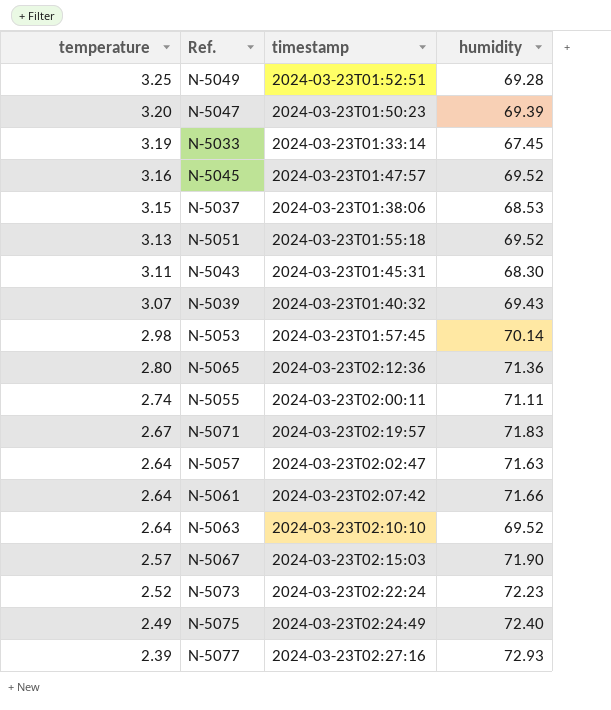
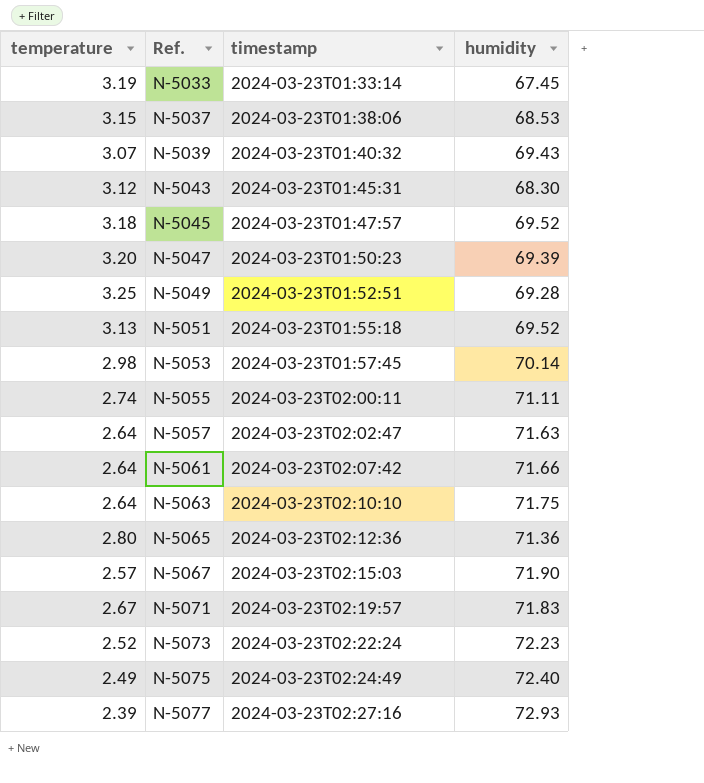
row order: temperature descending -> Ref. ascending
N-5043 | temperature: 3.11 -> 3.12
N-5045 | temperature: 3.16 -> 3.18
N-5063 | humidity: 69.52 -> 71.75

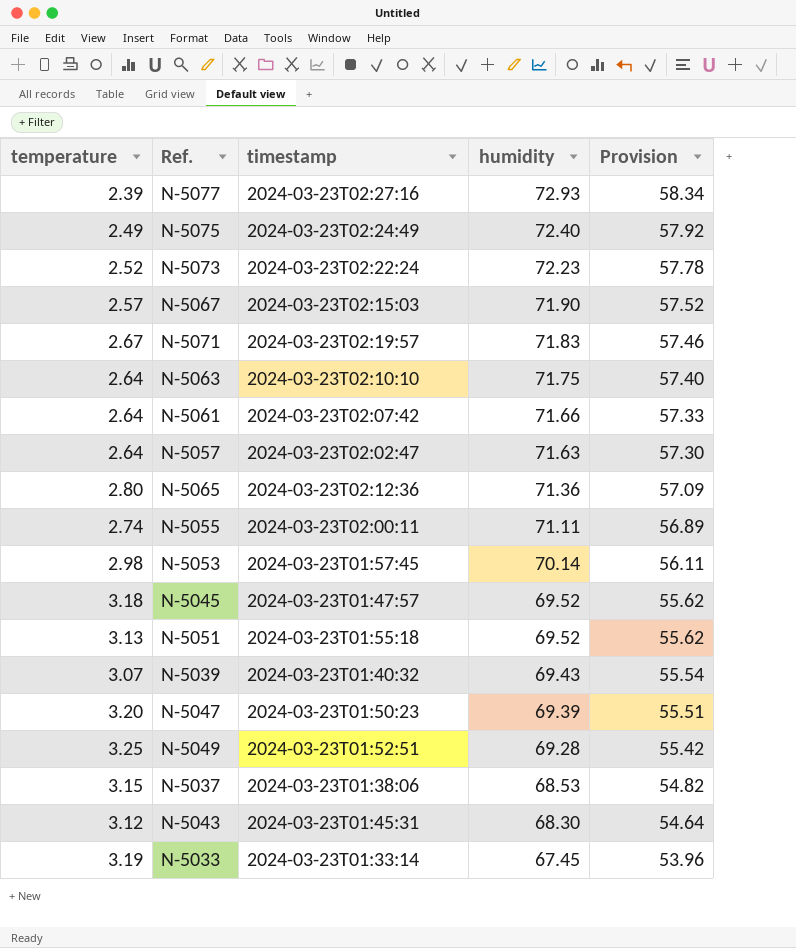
row order: Ref. ascending -> humidity descending
column Provision | formula: none -> [humidity] * 0.8

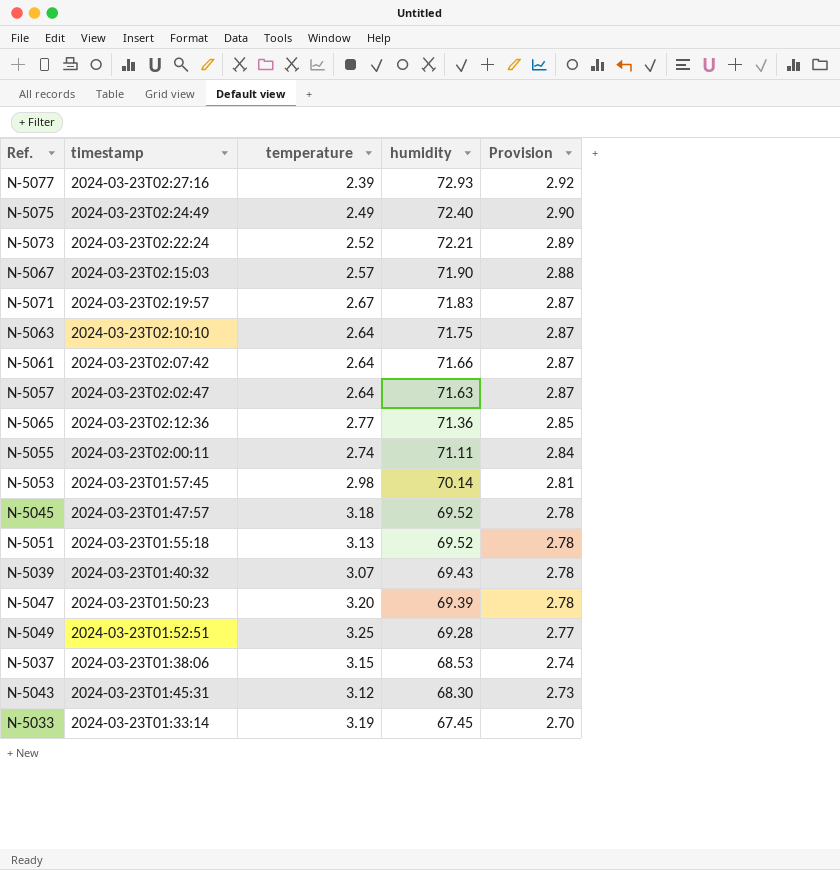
column temperature | position: 1 -> 3
column Provision | formula: [humidity] * 0.8 -> [humidity] * 0.04
N-5073 | humidity: 72.23 -> 72.21
N-5065 | temperature: 2.80 -> 2.77

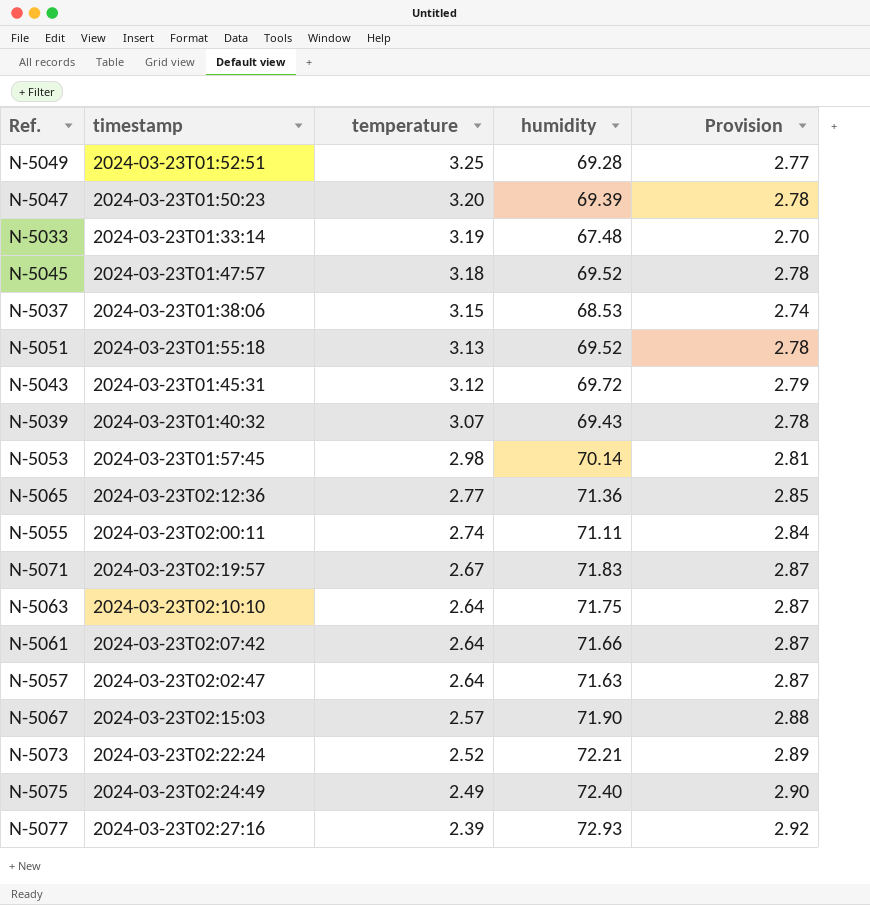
row order: humidity descending -> temperature descending
N-5033 | humidity: 67.45 -> 67.48
N-5043 | humidity: 68.30 -> 69.72
N-5043 | Provision: 2.73 -> 2.79

